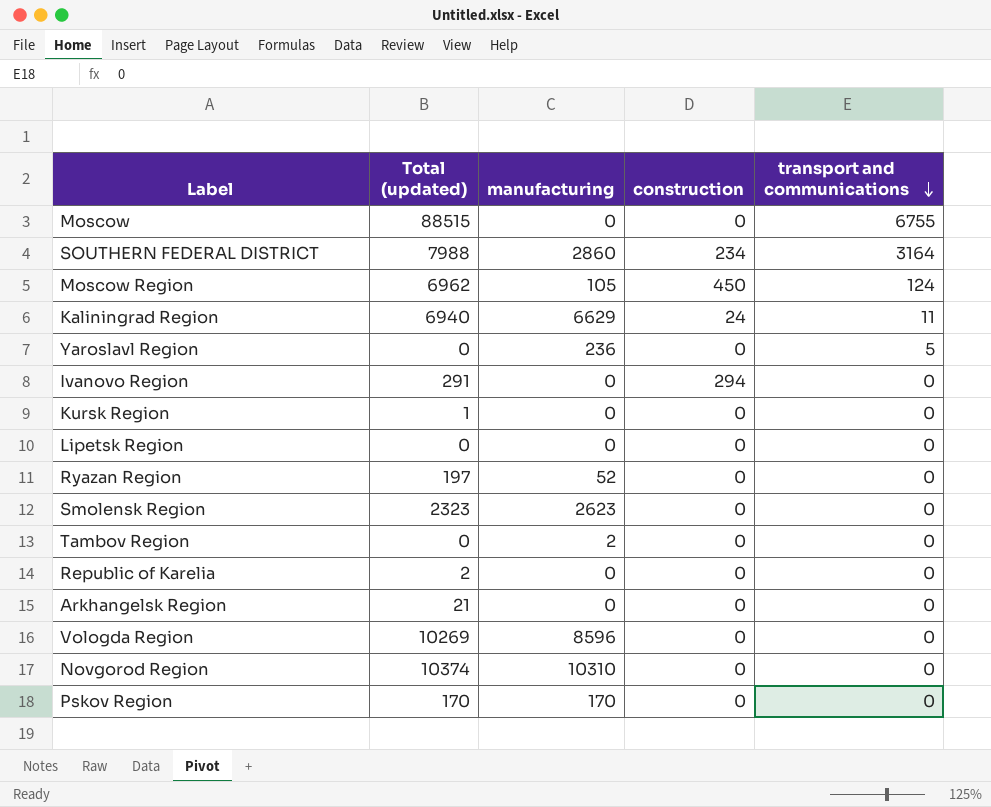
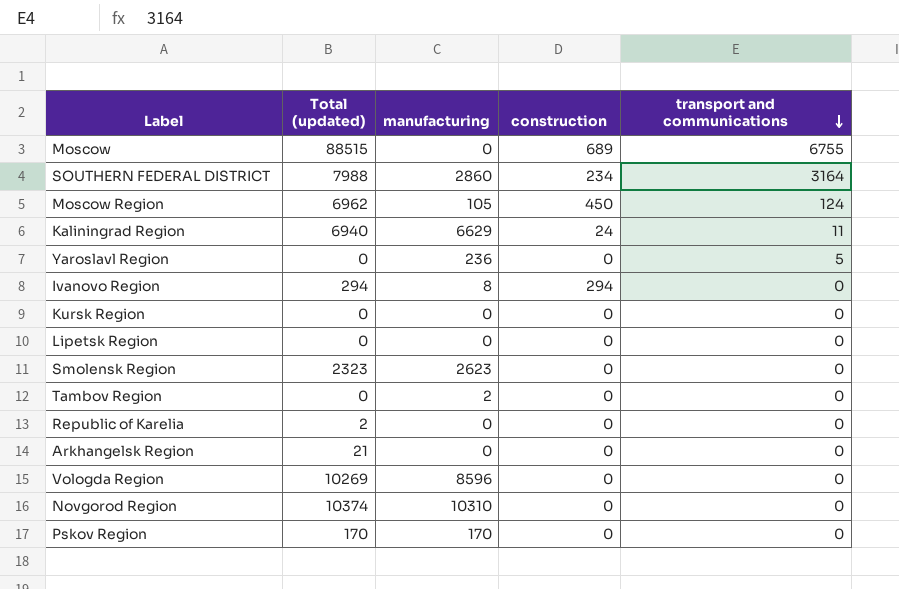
row Ryazan Region: 197 | 52 | 0 | 0 -> none
Moscow | construction: 0 -> 689
Ivanovo Region | Total (updated): 291 -> 294
Ivanovo Region | manufacturing: 0 -> 8
Kursk Region | Total (updated): 1 -> 0

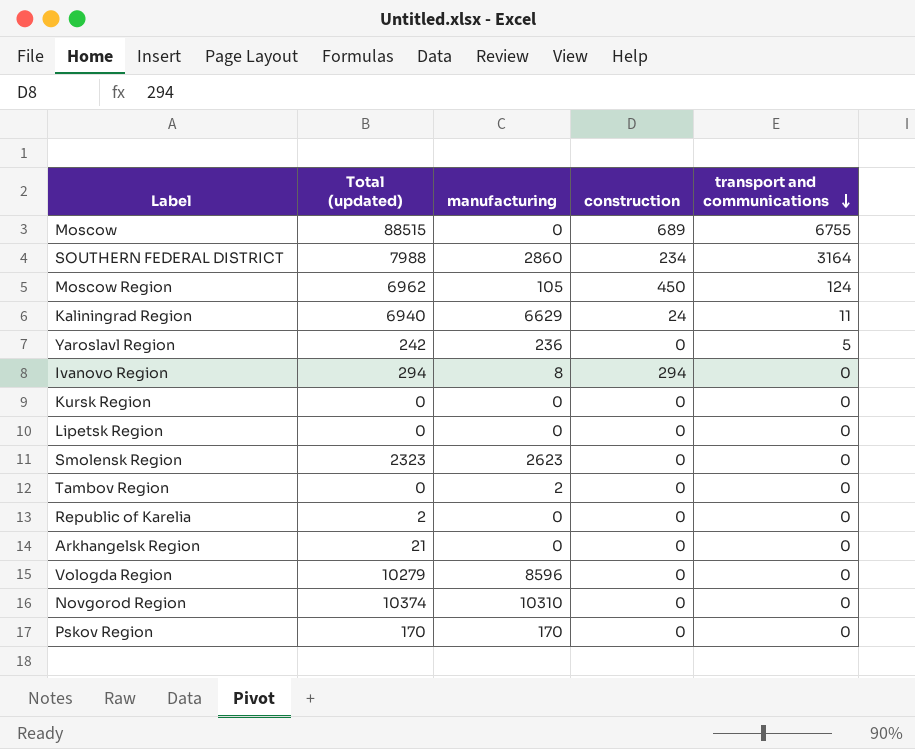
Yaroslavl Region | Total (updated): 0 -> 242
Vologda Region | Total (updated): 10269 -> 10279

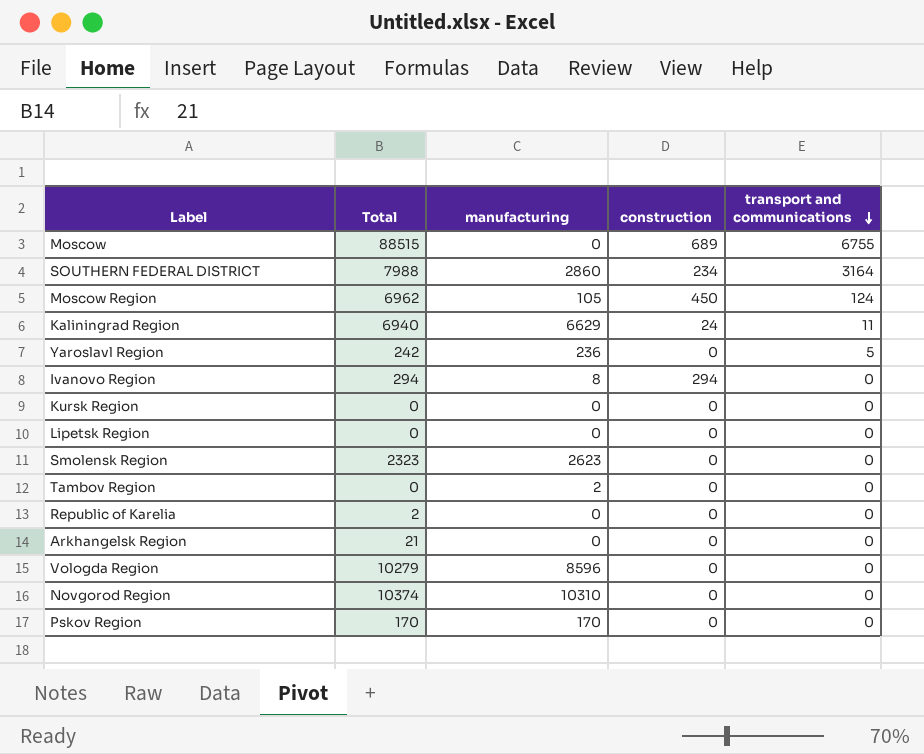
column name: Total (updated) -> Total

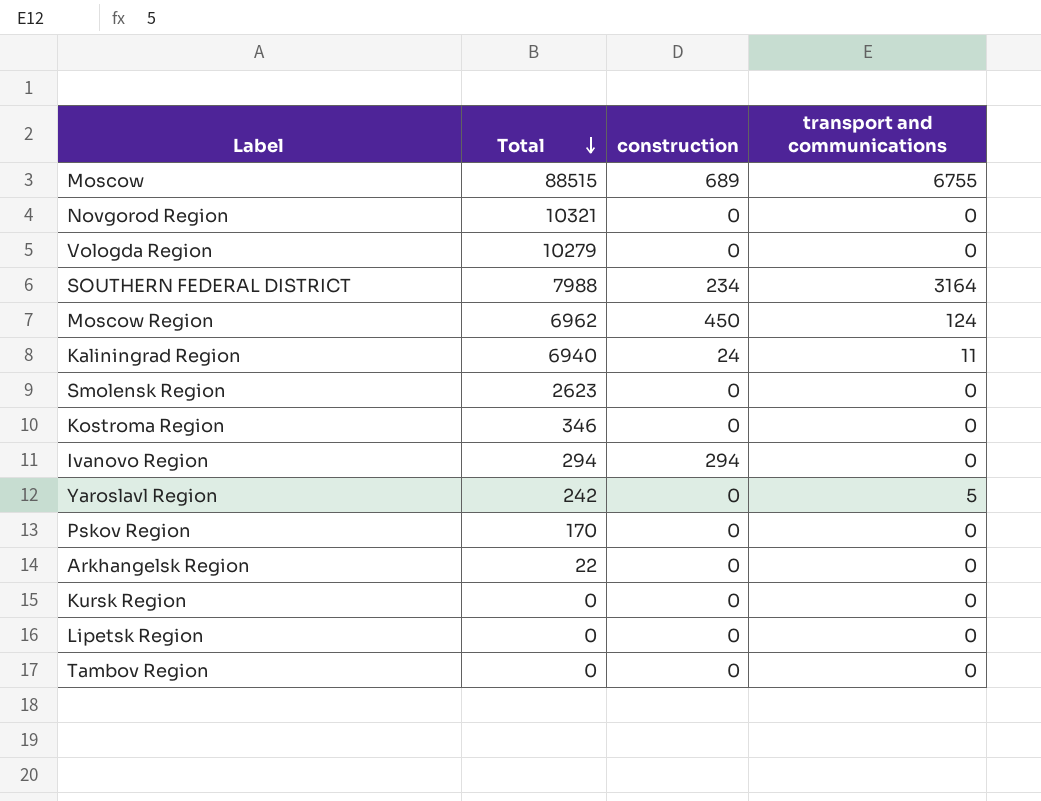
row order: transport and communications descending -> Total descending
column manufacturing | position: 3 -> none
row Republic of Karelia: 2 | 0 | 0 | 0 -> none
Novgorod Region | Total: 10374 -> 10321
Smolensk Region | Total: 2323 -> 2623
row Kostroma Region: none -> 346 | 0 | 0
Arkhangelsk Region | Total: 21 -> 22

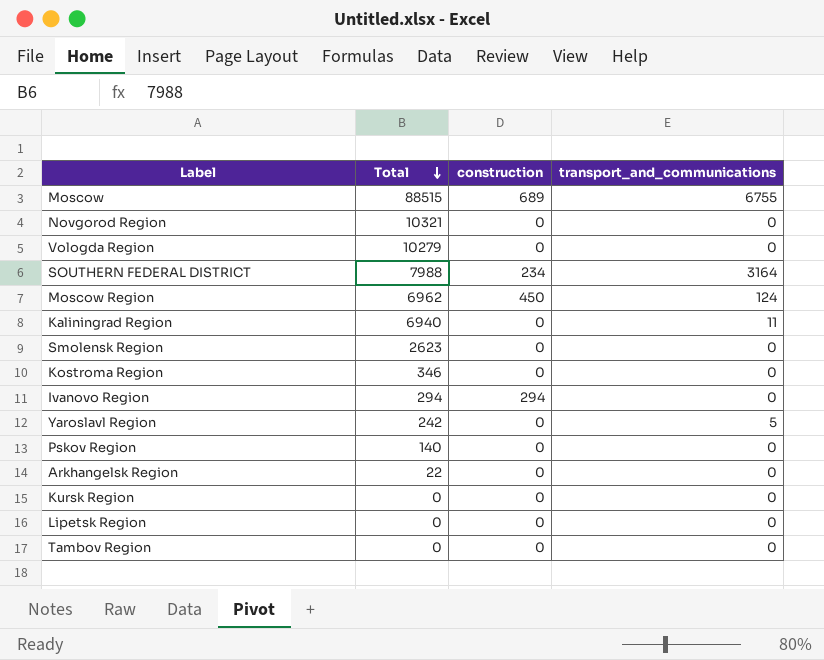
column name: transport and communications -> transport_and_communications
Kaliningrad Region | construction: 24 -> 0
Pskov Region | Total: 170 -> 140

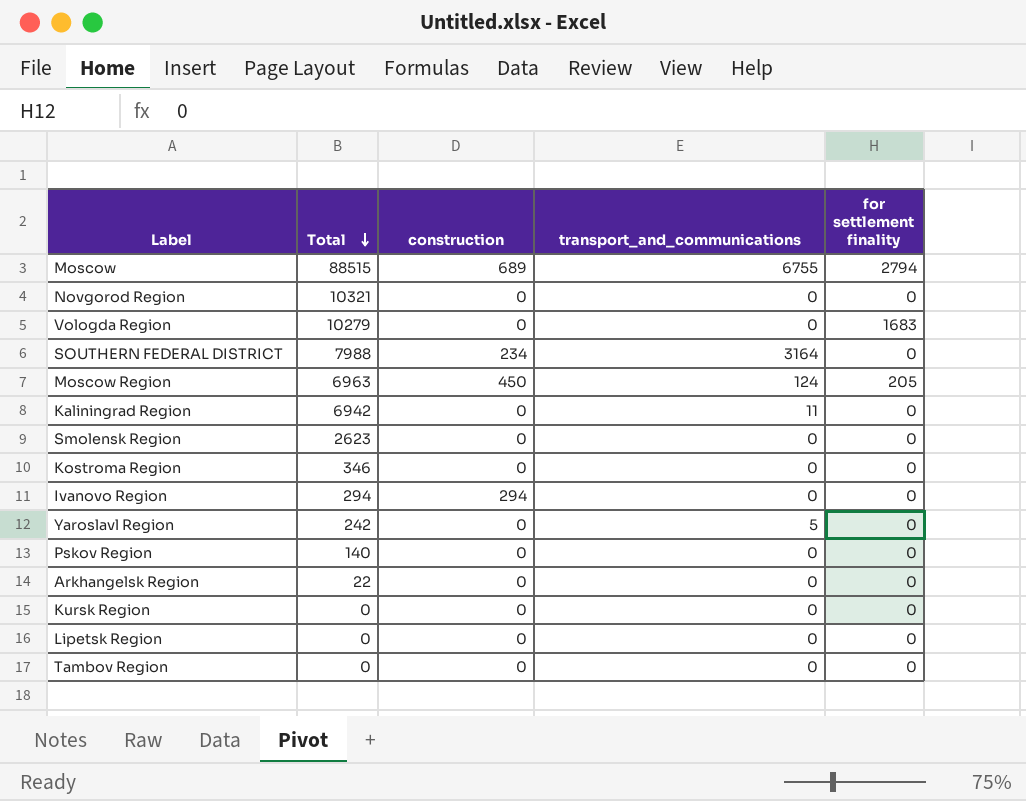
column for settlement finality | position: none -> 5
Moscow Region | Total: 6962 -> 6963
Kaliningrad Region | Total: 6940 -> 6942

